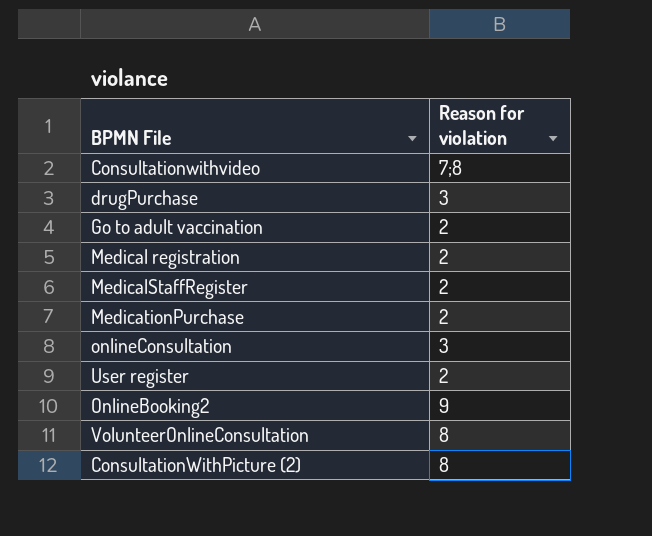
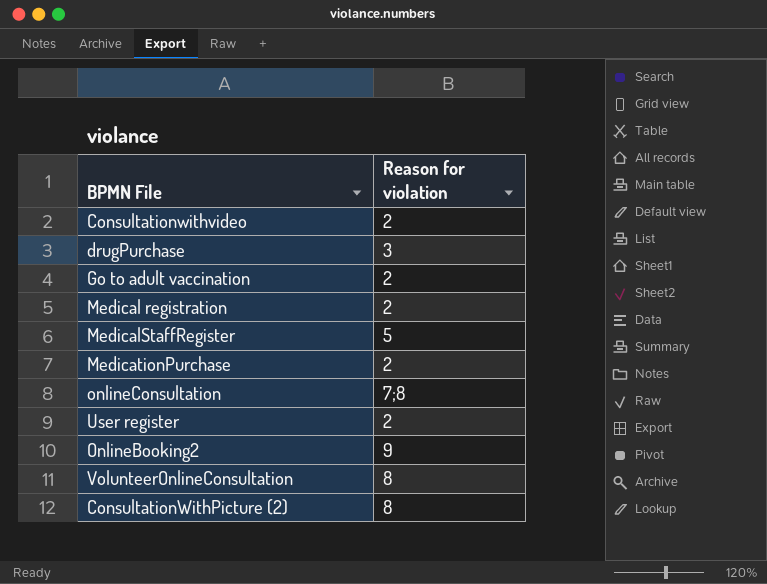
Consultationwithvideo | Reason for violation: 7;8 -> 2
MedicalStaffRegister | Reason for violation: 2 -> 5
onlineConsultation | Reason for violation: 3 -> 7;8

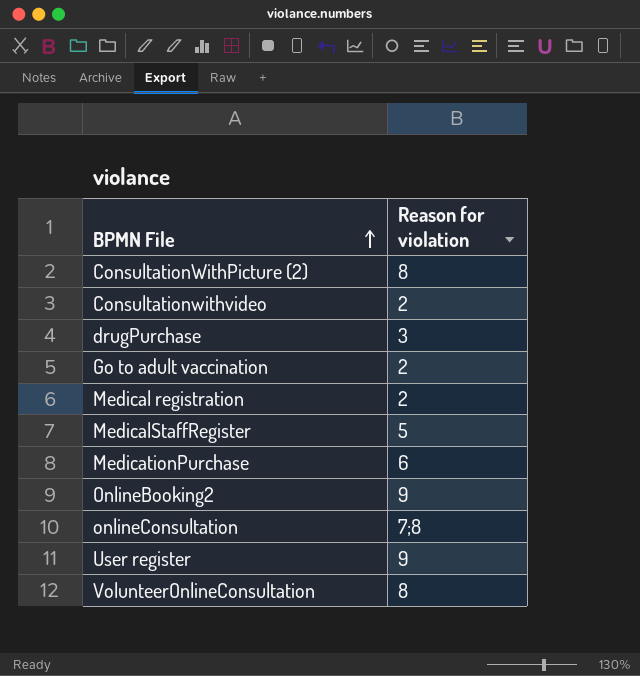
row order: none -> BPMN File ascending
MedicationPurchase | Reason for violation: 2 -> 6
User register | Reason for violation: 2 -> 9

